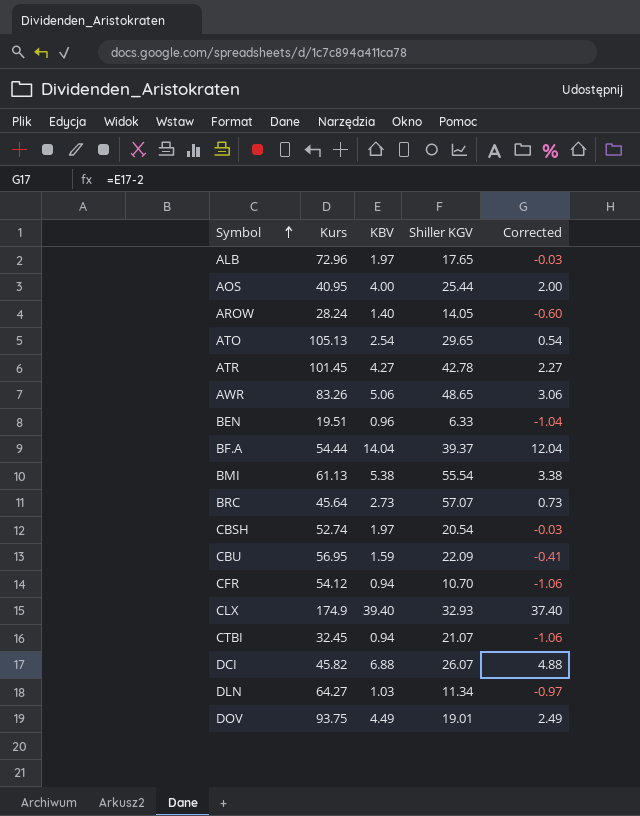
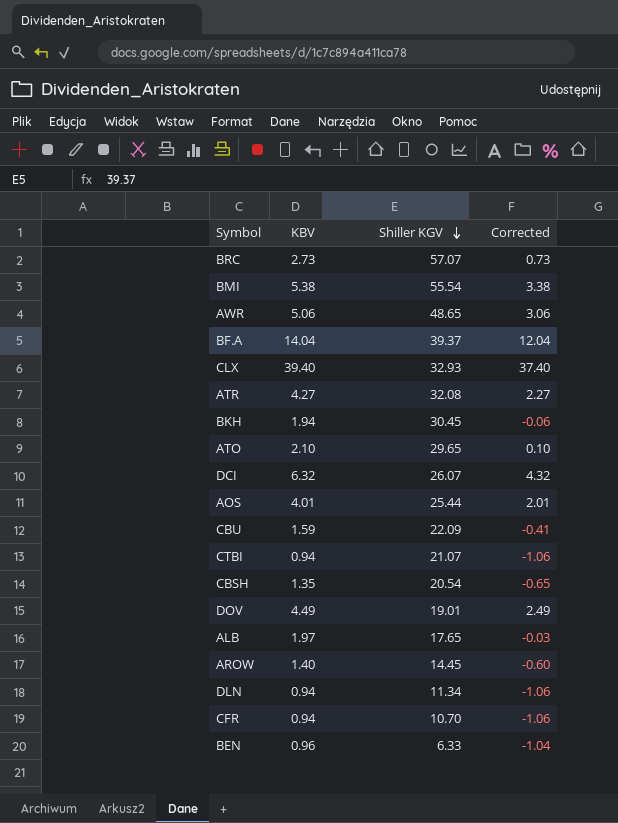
row order: Symbol ascending -> Shiller KGV descending
column Kurs | position: 2 -> none
ATR | Shiller KGV: 42.78 -> 32.08
row BKH: none -> 1.94 | 30.45 | -0.06
ATO | KBV: 2.54 -> 2.10
ATO | Corrected: 0.54 -> 0.10
DCI | KBV: 6.88 -> 6.32
DCI | Corrected: 4.88 -> 4.32
AOS | KBV: 4.00 -> 4.01
AOS | Corrected: 2.00 -> 2.01
CBSH | KBV: 1.97 -> 1.35
CBSH | Corrected: -0.03 -> -0.65
AROW | Shiller KGV: 14.05 -> 14.45
DLN | KBV: 1.03 -> 0.94
DLN | Corrected: -0.97 -> -1.06

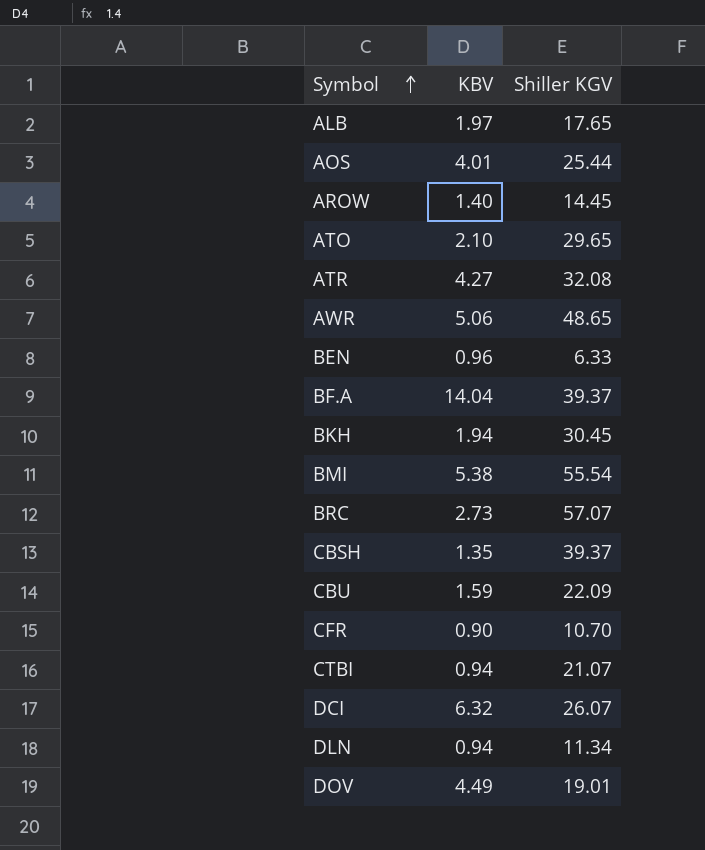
row order: Shiller KGV descending -> Symbol ascending
column Corrected | formula: [KBV] - 2 -> none
row CLX: 39.40 | 32.93 | 37.40 -> none
CBSH | Shiller KGV: 20.54 -> 39.37
CFR | KBV: 0.94 -> 0.90

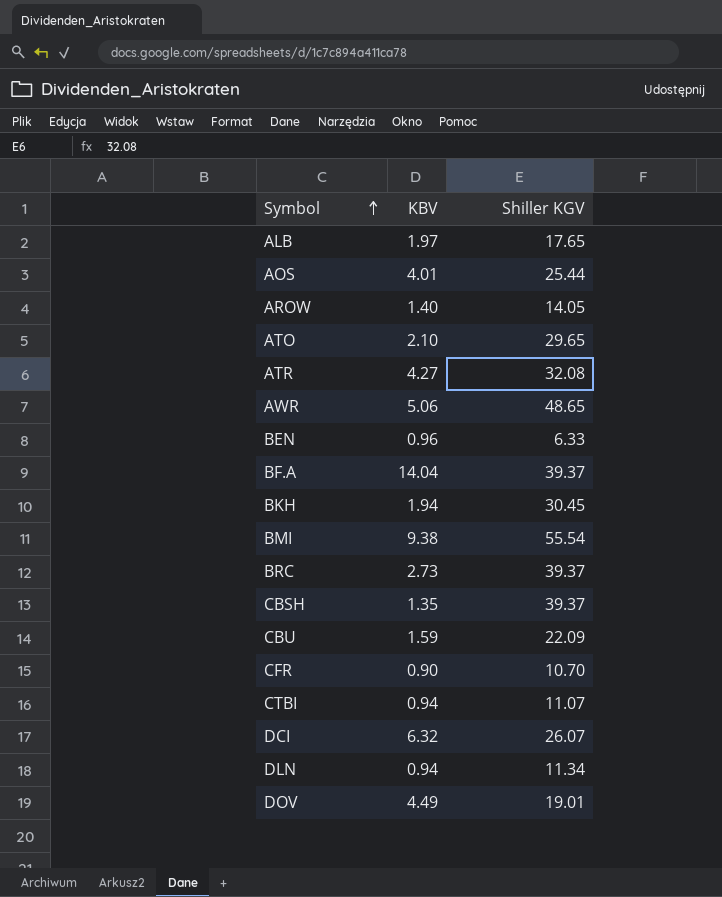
AROW | Shiller KGV: 14.45 -> 14.05
BMI | KBV: 5.38 -> 9.38
BRC | Shiller KGV: 57.07 -> 39.37
CTBI | Shiller KGV: 21.07 -> 11.07

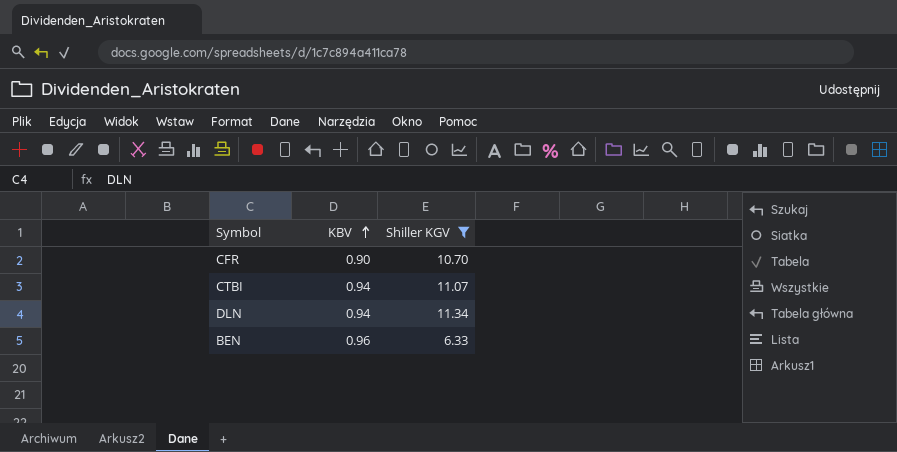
filter: none -> Shiller KGV <= 11.34
row order: Symbol ascending -> KBV ascending

